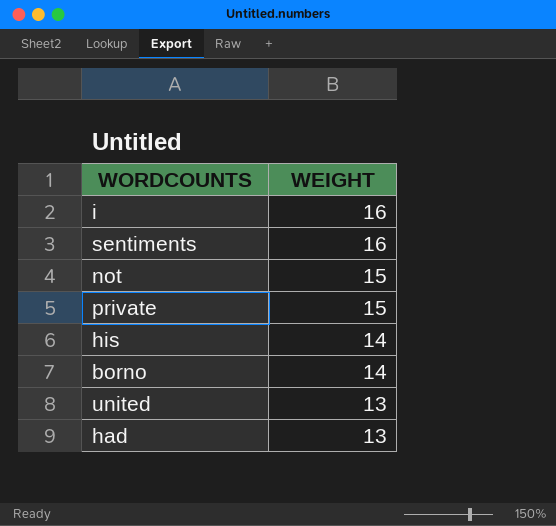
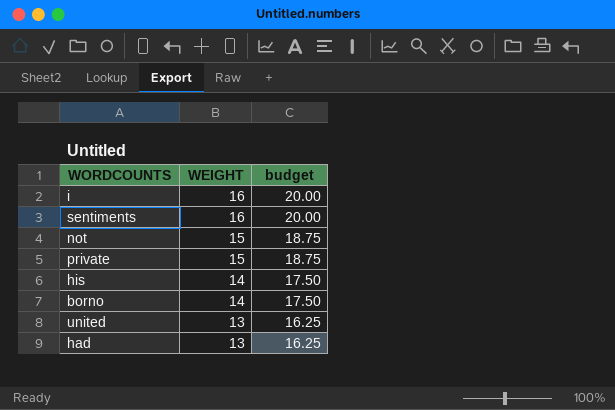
column budget | formula: none -> [WEIGHT] * 1.25

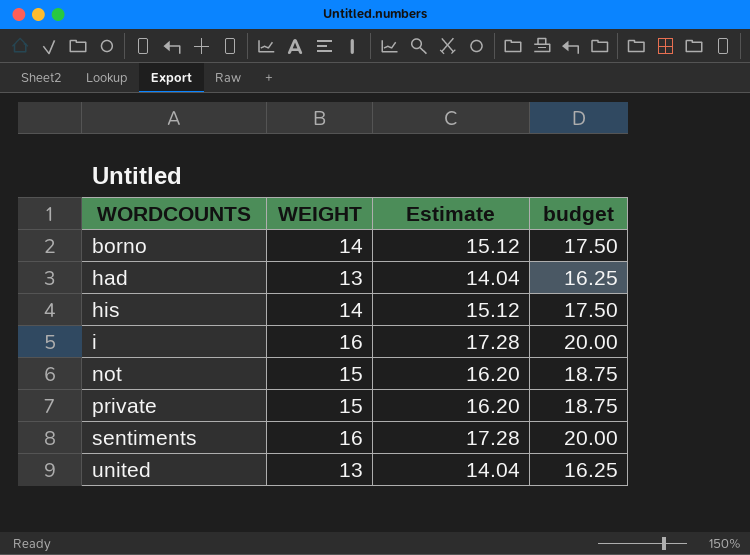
row order: WEIGHT descending -> WORDCOUNTS ascending
column Estimate | formula: none -> [WEIGHT] * 1.08

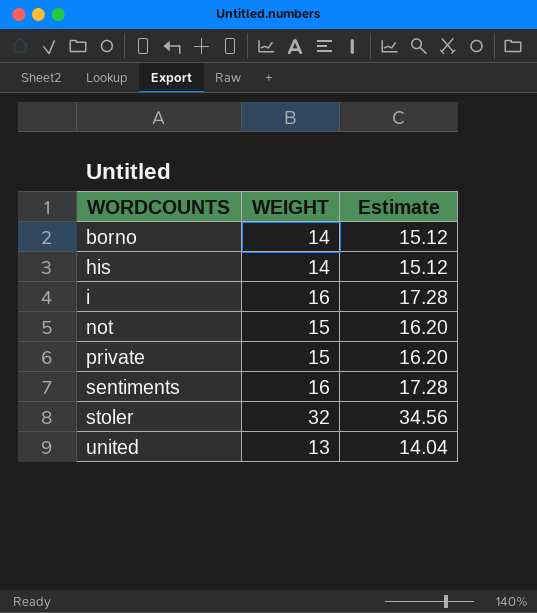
column budget | formula: [WEIGHT] * 1.25 -> none
row had: 13 | 14.04 | 16.25 -> none
row stoler: none -> 32 | 34.56

